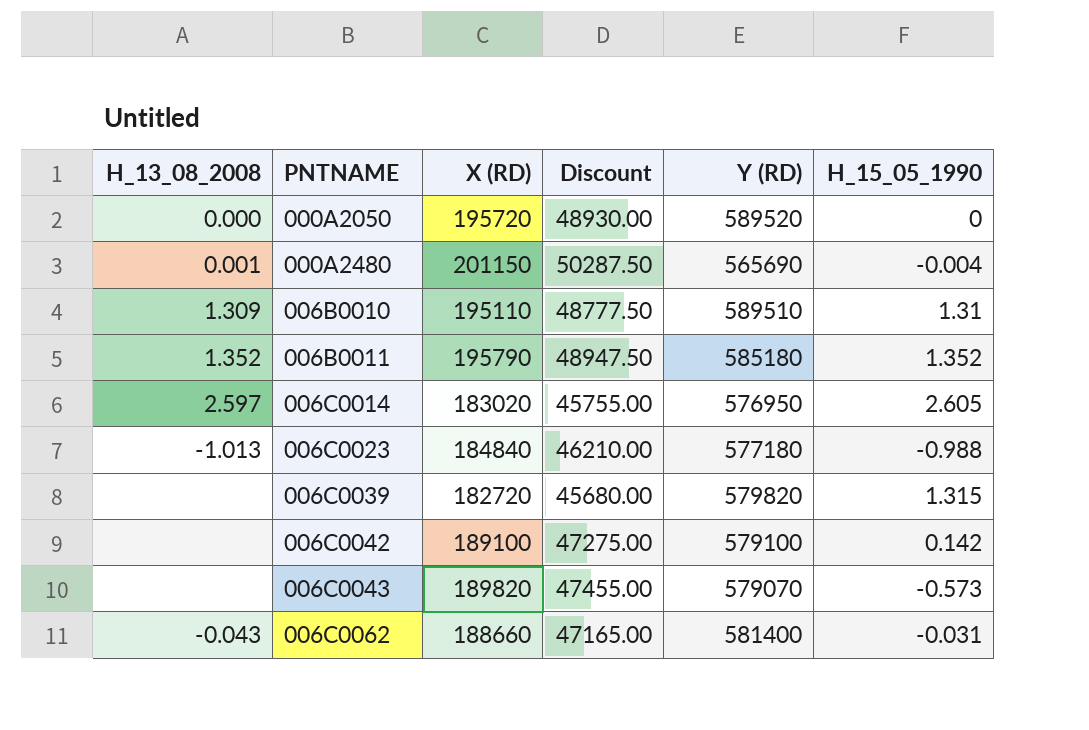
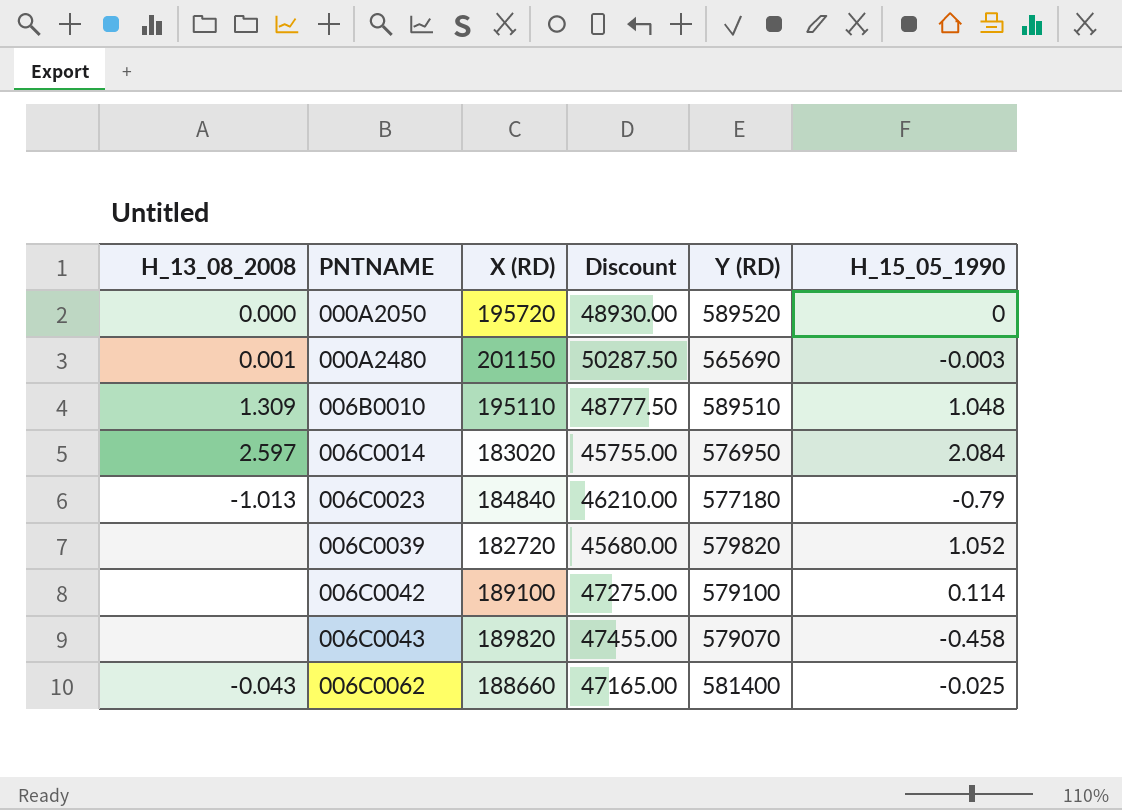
row 006B0011: 1.352 | 195790 | 48947.50 | 585180 | 1.352 -> none
000A2480 | H_15_05_1990: -0.004 -> -0.003
006B0010 | H_15_05_1990: 1.31 -> 1.048
006C0014 | H_15_05_1990: 2.605 -> 2.084
006C0023 | H_15_05_1990: -0.988 -> -0.79
006C0039 | H_15_05_1990: 1.315 -> 1.052
006C0042 | H_15_05_1990: 0.142 -> 0.114
006C0043 | H_15_05_1990: -0.573 -> -0.458
006C0062 | H_15_05_1990: -0.031 -> -0.025

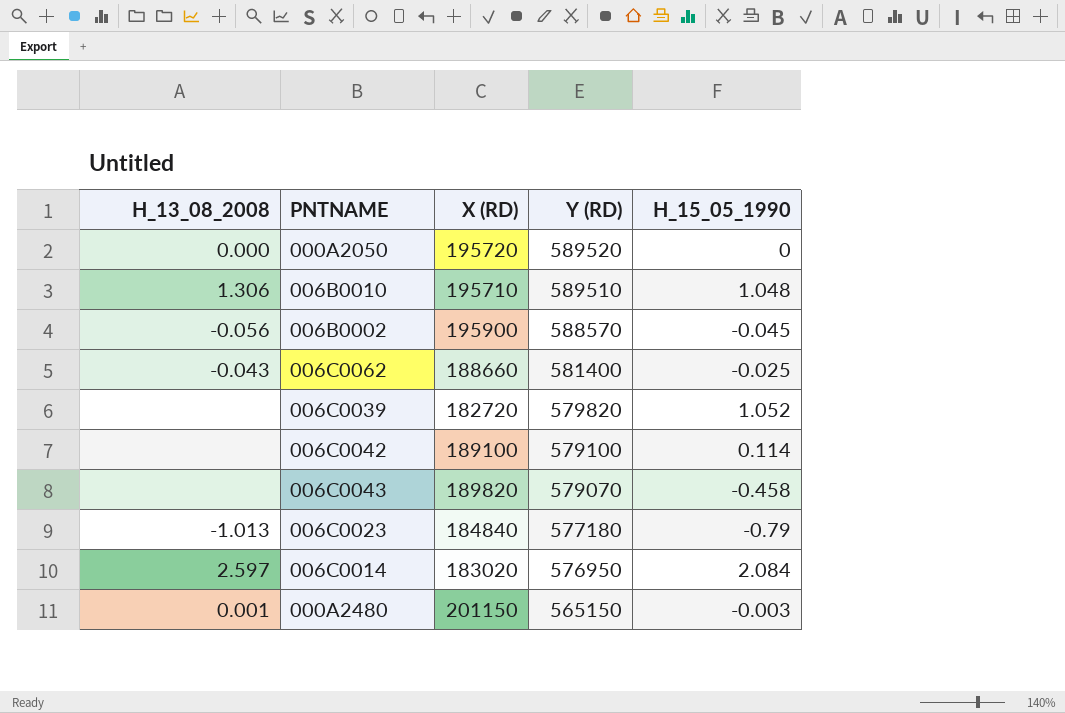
row order: PNTNAME ascending -> Y (RD) descending
column Discount | formula: [X (RD)] * 0.25 -> none
006B0010 | H_13_08_2008: 1.309 -> 1.306
006B0010 | X (RD): 195110 -> 195710
row 006B0002: none -> -0.056 | 195900 | 588570 | -0.045
000A2480 | Y (RD): 565690 -> 565150

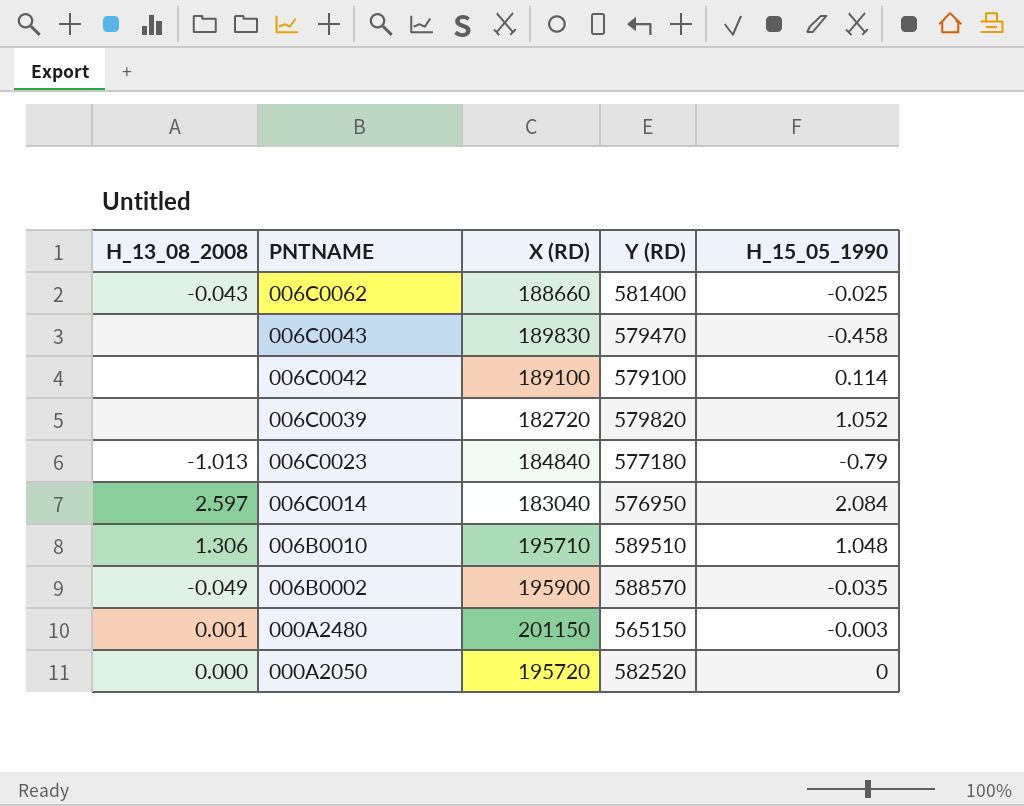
row order: Y (RD) descending -> PNTNAME descending
006C0043 | X (RD): 189820 -> 189830
006C0043 | Y (RD): 579070 -> 579470
006C0014 | X (RD): 183020 -> 183040
006B0002 | H_13_08_2008: -0.056 -> -0.049
006B0002 | H_15_05_1990: -0.045 -> -0.035
000A2050 | Y (RD): 589520 -> 582520

